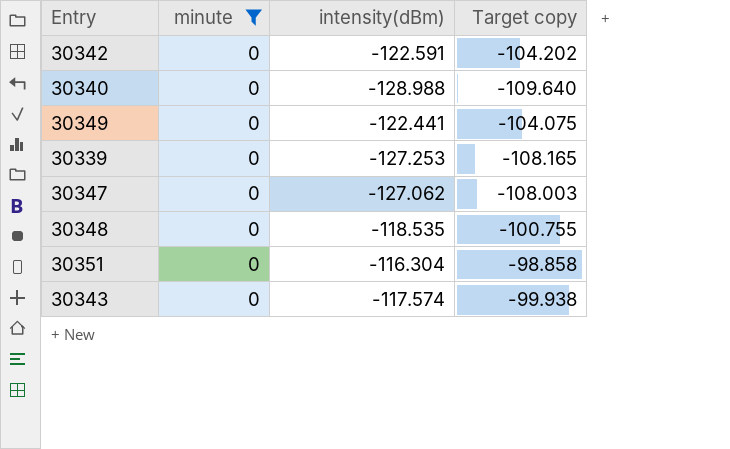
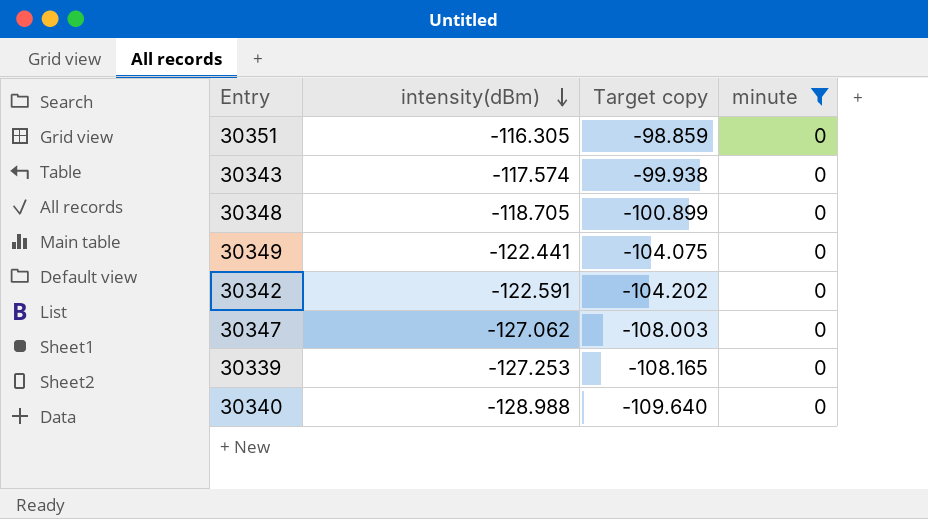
row order: none -> intensity(dBm) descending
column minute | position: 2 -> 4
30351 | intensity(dBm): -116.304 -> -116.305
30351 | Target copy: -98.858 -> -98.859
30348 | intensity(dBm): -118.535 -> -118.705
30348 | Target copy: -100.755 -> -100.899

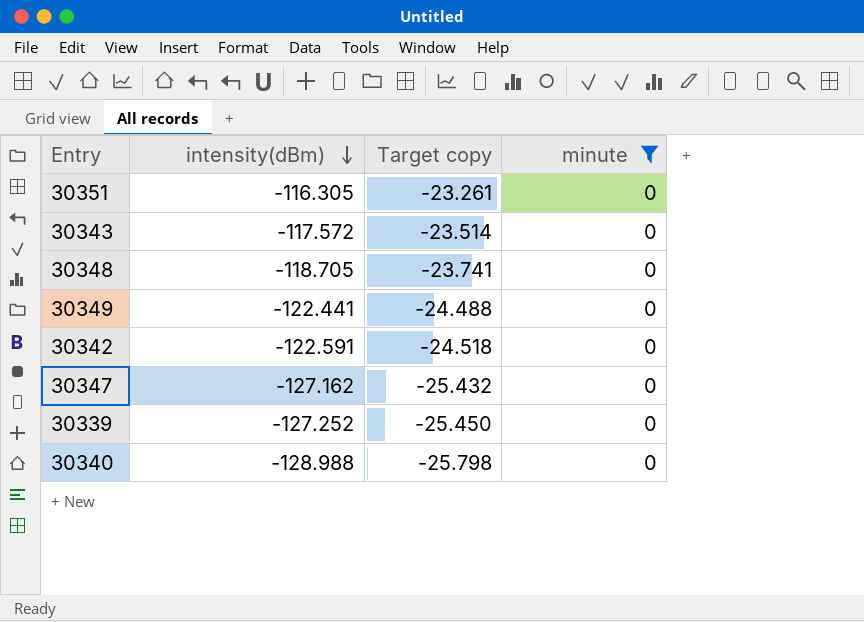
column Target copy | formula: [intensity(dBm)] * 0.85 -> [intensity(dBm)] * 0.2
30343 | intensity(dBm): -117.574 -> -117.572
30347 | intensity(dBm): -127.062 -> -127.162
30339 | intensity(dBm): -127.253 -> -127.252

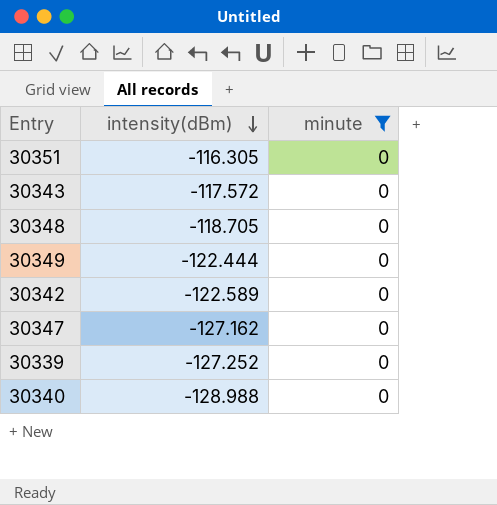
column Target copy | formula: [intensity(dBm)] * 0.2 -> none
30349 | intensity(dBm): -122.441 -> -122.444
30342 | intensity(dBm): -122.591 -> -122.589

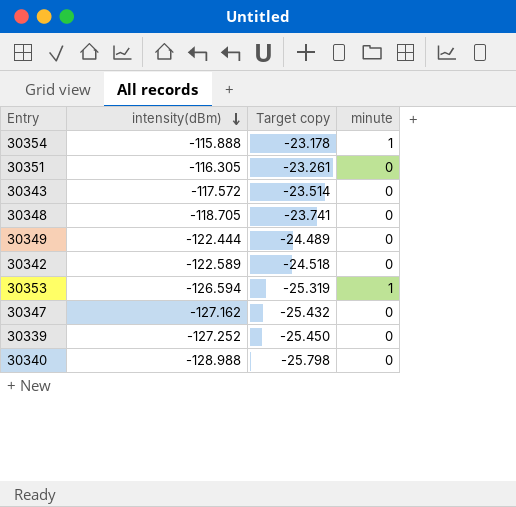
filter: minute = 0 -> none
column Target copy | formula: none -> [intensity(dBm)] * 0.2

